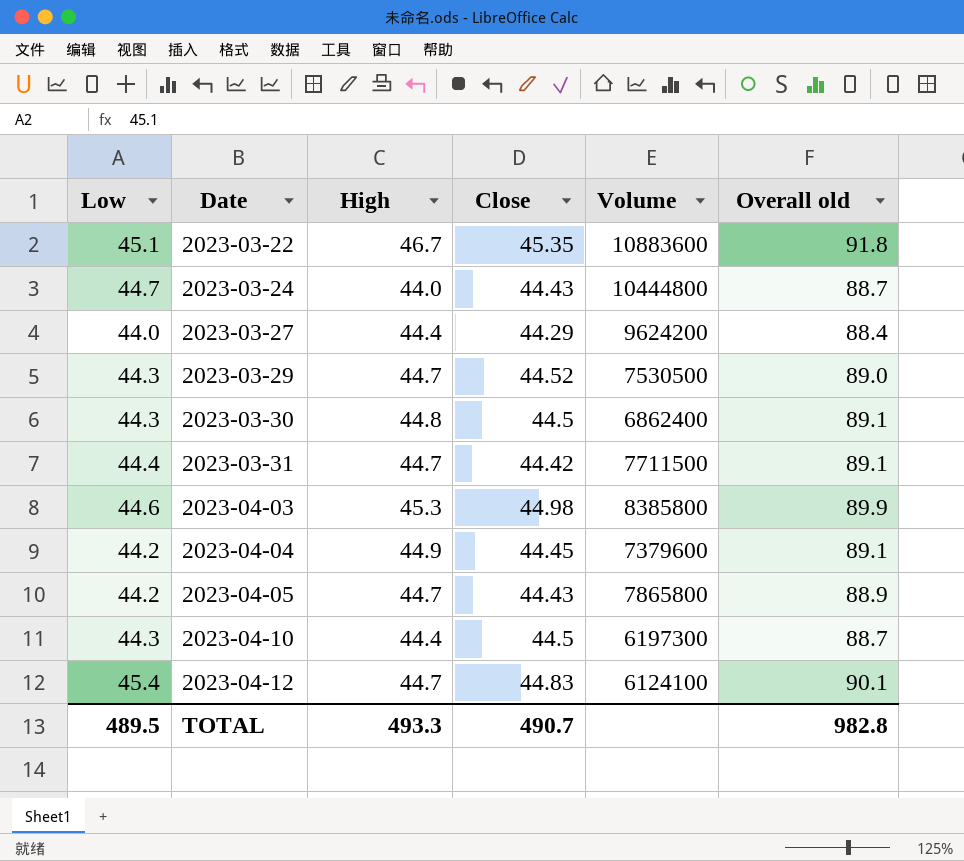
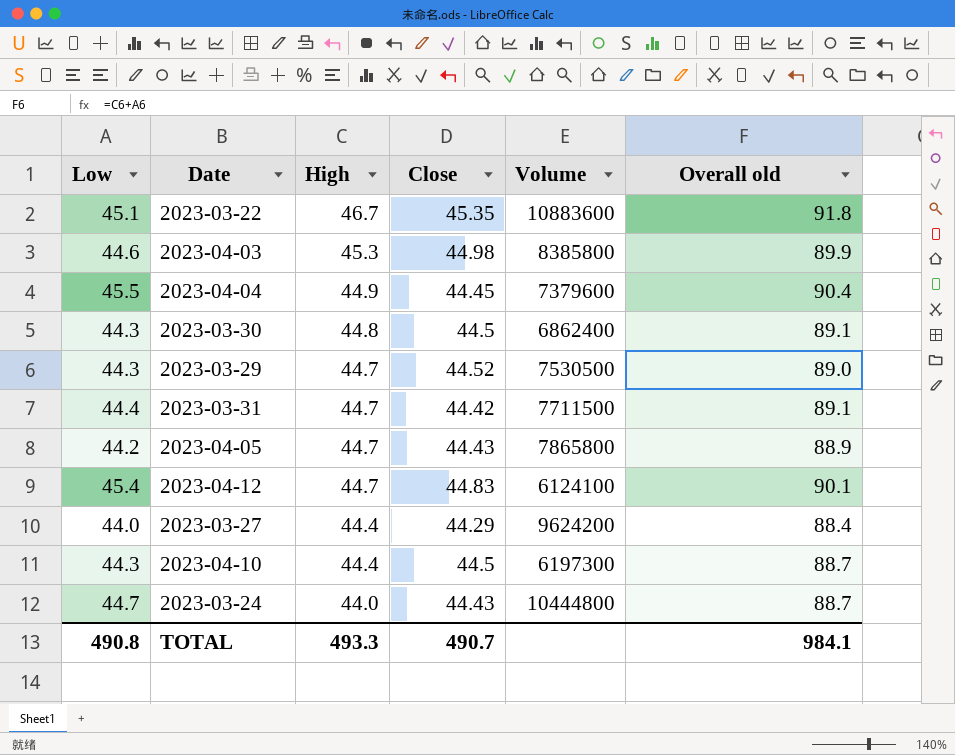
row order: Date ascending -> High descending
2023-04-04 | Low: 44.2 -> 45.5
2023-04-04 | Overall old: 89.1 -> 90.4
TOTAL | Low: 489.5 -> 490.8
TOTAL | Overall old: 982.8 -> 984.1

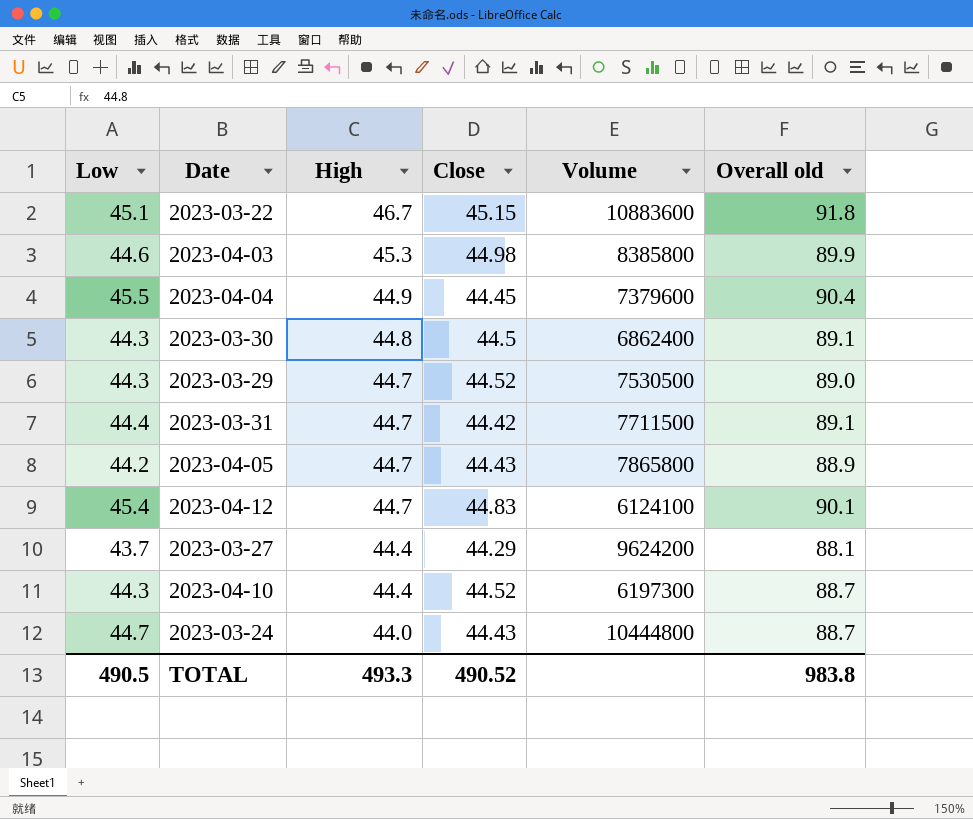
2023-03-22 | Close: 45.35 -> 45.15
2023-03-27 | Low: 44.0 -> 43.7
2023-03-27 | Overall old: 88.4 -> 88.1
2023-04-10 | Close: 44.5 -> 44.52
TOTAL | Low: 490.8 -> 490.5
TOTAL | Close: 490.7 -> 490.52
TOTAL | Overall old: 984.1 -> 983.8

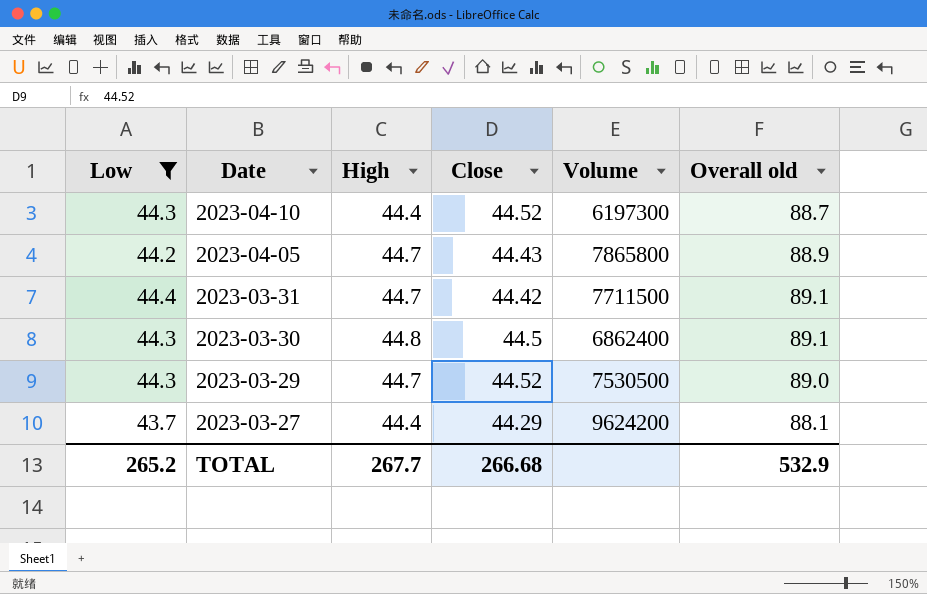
filter: none -> Low <= 44.4
row order: High descending -> Date descending
TOTAL | Low: 490.5 -> 265.2
TOTAL | High: 493.3 -> 267.7
TOTAL | Close: 490.52 -> 266.68
TOTAL | Overall old: 983.8 -> 532.9

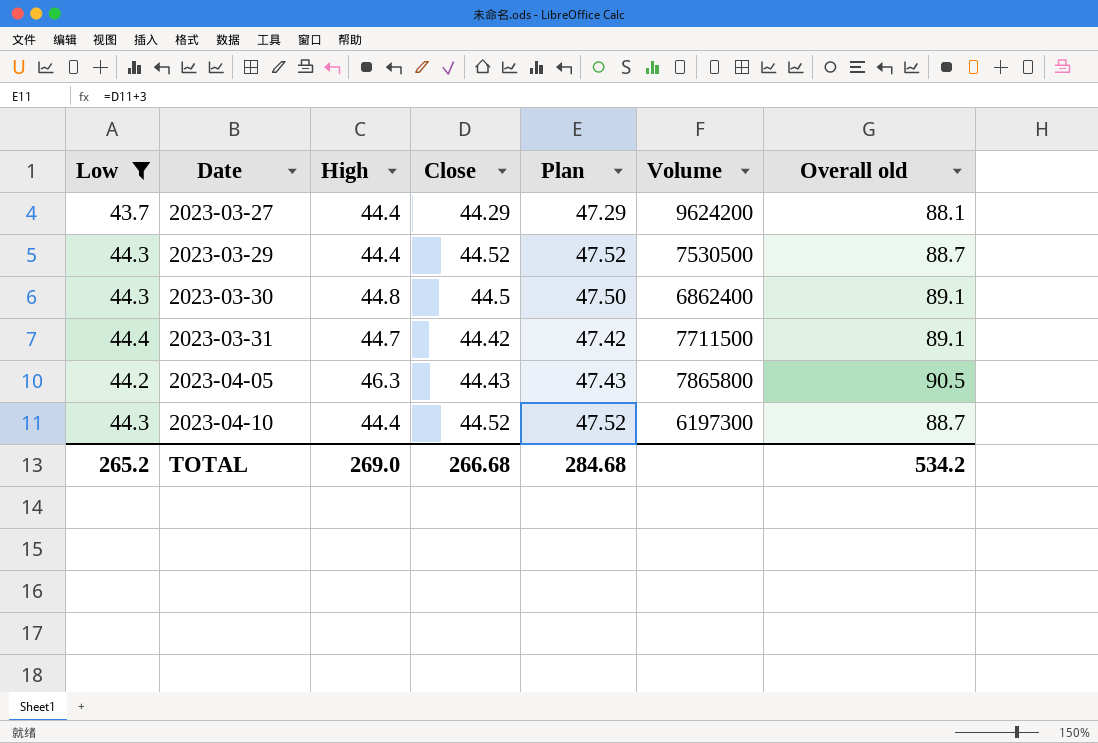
row order: Date descending -> Date ascending
column Plan | formula: none -> [Close] + 3
2023-03-29 | High: 44.7 -> 44.4
2023-03-29 | Overall old: 89.0 -> 88.7
2023-04-05 | High: 44.7 -> 46.3
2023-04-05 | Overall old: 88.9 -> 90.5
TOTAL | High: 267.7 -> 269.0
TOTAL | Overall old: 532.9 -> 534.2

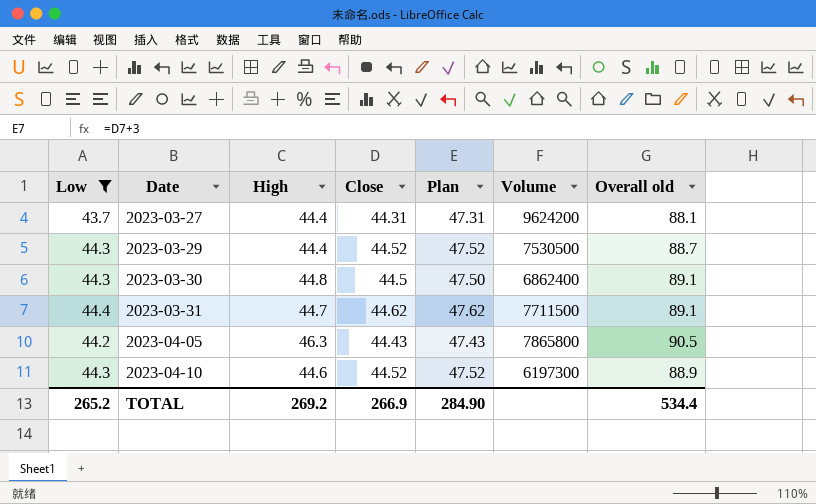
2023-03-27 | Close: 44.29 -> 44.31
2023-03-27 | Plan: 47.29 -> 47.31
2023-03-31 | Close: 44.42 -> 44.62
2023-03-31 | Plan: 47.42 -> 47.62
2023-04-10 | High: 44.4 -> 44.6
2023-04-10 | Overall old: 88.7 -> 88.9
TOTAL | High: 269.0 -> 269.2
TOTAL | Close: 266.68 -> 266.9
TOTAL | Plan: 284.68 -> 284.90
TOTAL | Overall old: 534.2 -> 534.4

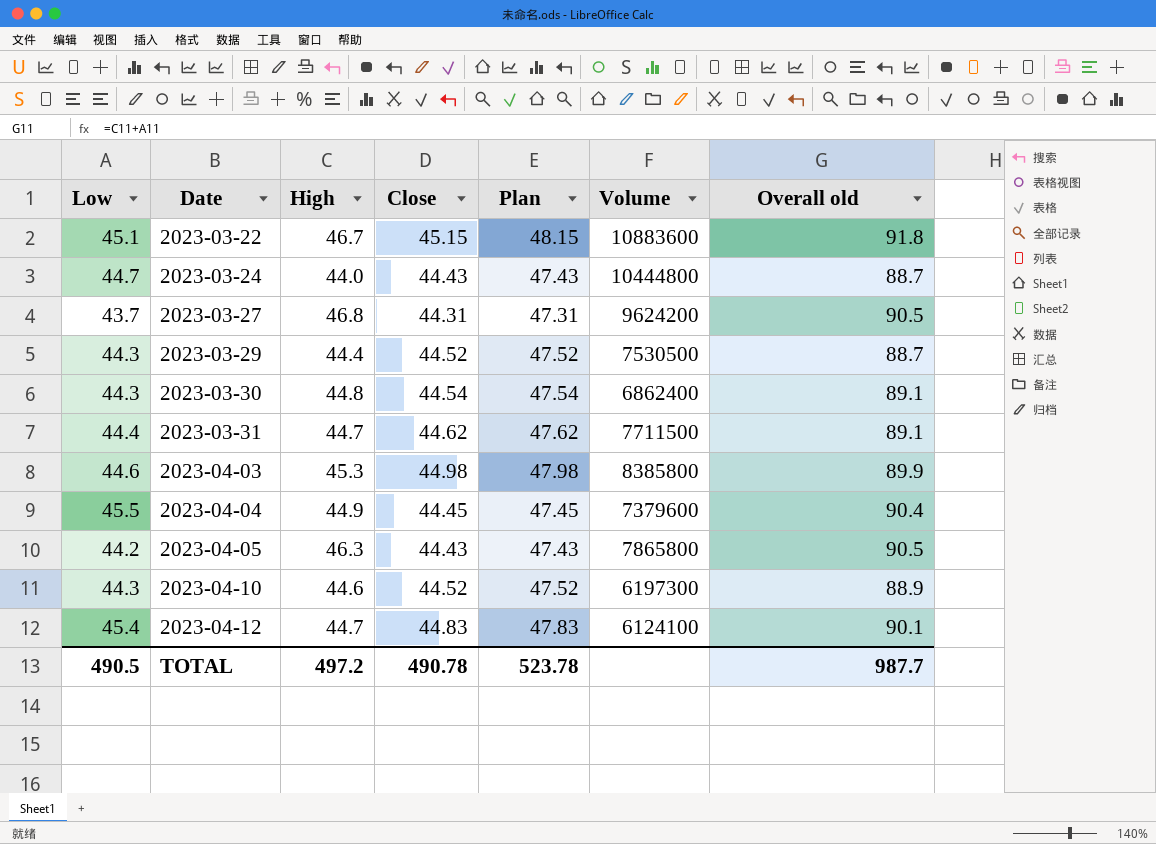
filter: Low <= 44.4 -> none
2023-03-27 | High: 44.4 -> 46.8
2023-03-27 | Overall old: 88.1 -> 90.5
2023-03-30 | Close: 44.5 -> 44.54
2023-03-30 | Plan: 47.50 -> 47.54
TOTAL | Low: 265.2 -> 490.5
TOTAL | High: 269.2 -> 497.2
TOTAL | Close: 266.9 -> 490.78
TOTAL | Plan: 284.90 -> 523.78
TOTAL | Overall old: 534.4 -> 987.7

